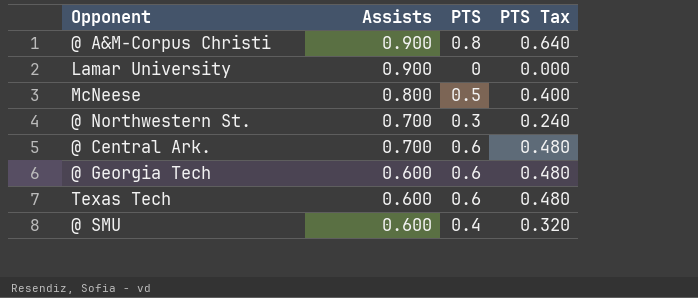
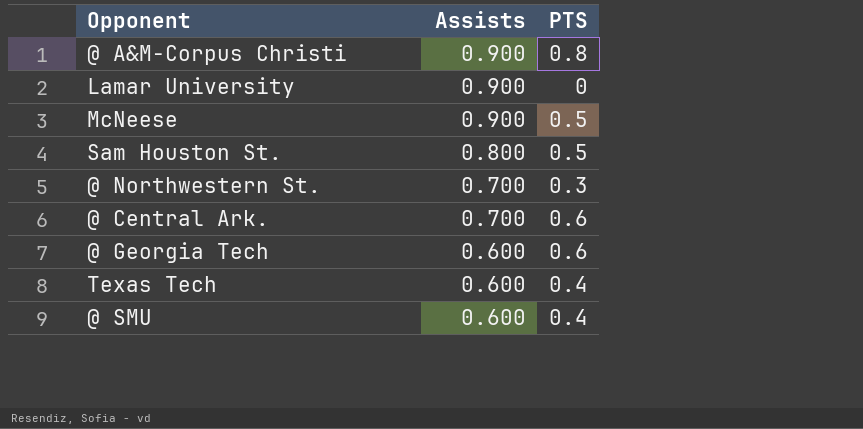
column PTS Tax | formula: [PTS] * 0.8 -> none
McNeese | Assists: 0.800 -> 0.900
row Sam Houston St.: none -> 0.800 | 0.5
Texas Tech | PTS: 0.6 -> 0.4

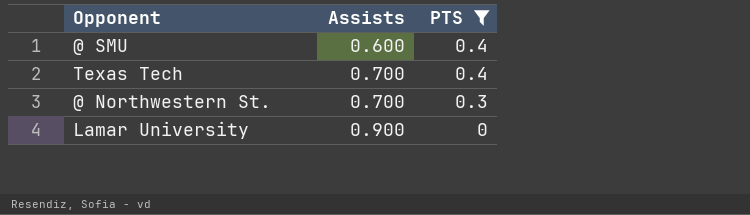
filter: none -> PTS <= 0.4
row order: Assists descending -> Assists ascending
Texas Tech | Assists: 0.600 -> 0.700

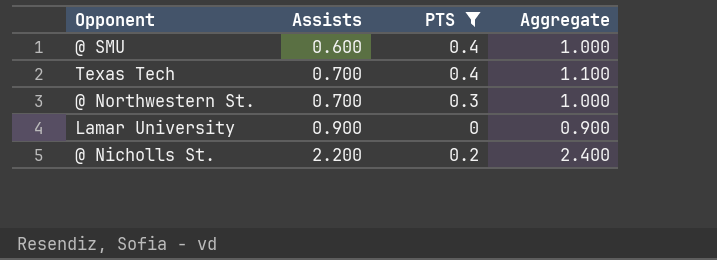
column Aggregate | formula: none -> [Assists] + [PTS]
row @ Nicholls St.: none -> 2.200 | 0.2 | 2.400

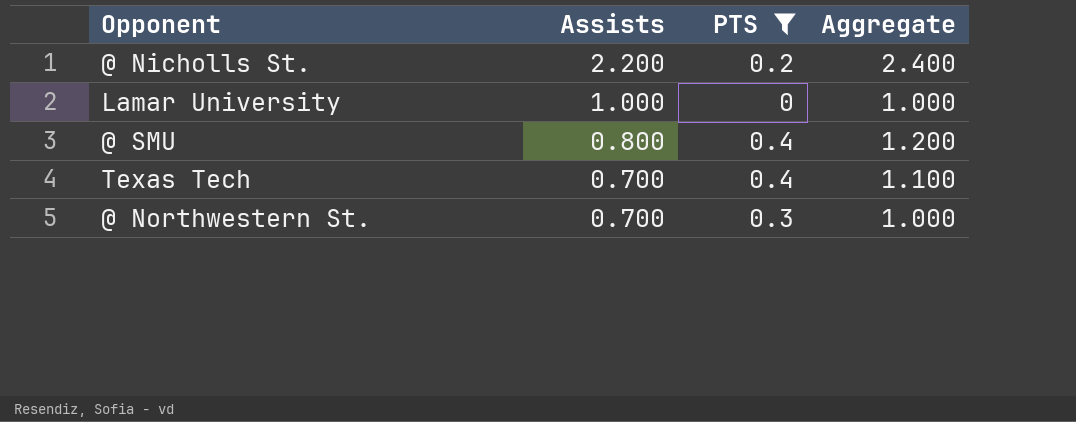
row order: Assists ascending -> Assists descending
Lamar University | Assists: 0.900 -> 1.000
Lamar University | Aggregate: 0.900 -> 1.000
@ SMU | Assists: 0.600 -> 0.800
@ SMU | Aggregate: 1.000 -> 1.200

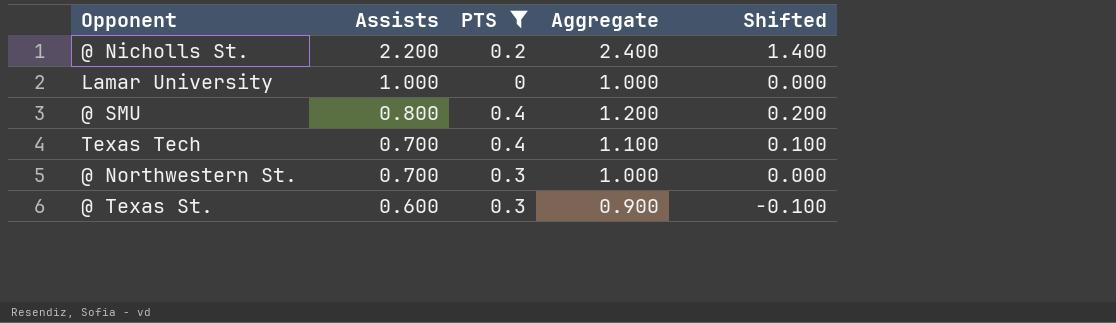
column Shifted | formula: none -> [Aggregate] - 1
row @ Texas St.: none -> 0.600 | 0.3 | 0.900 | -0.100

